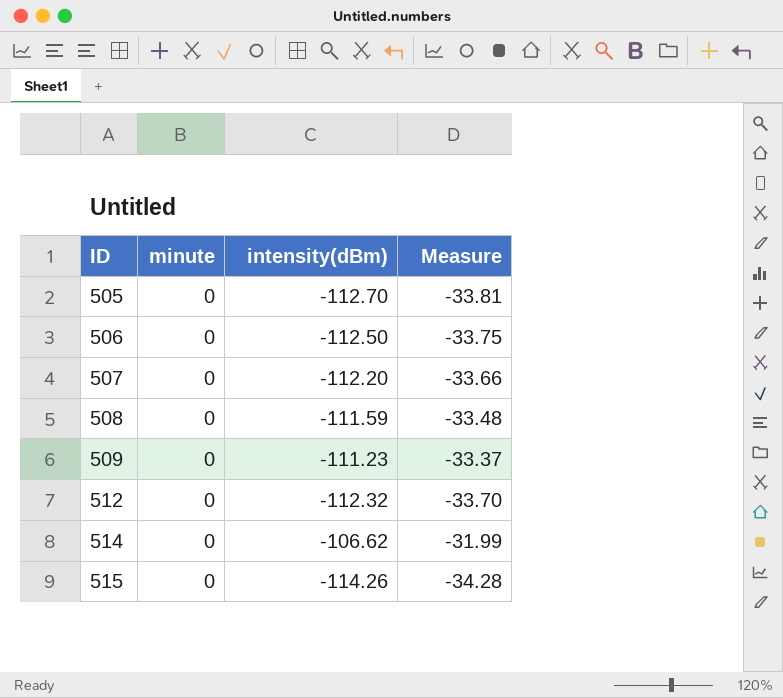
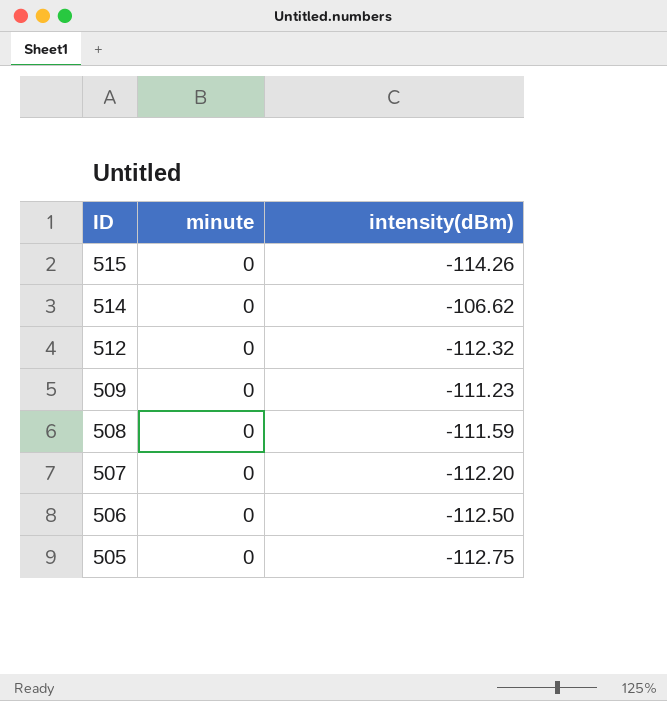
row order: ID ascending -> ID descending
column Measure | formula: [intensity(dBm)] * 0.3 -> none
505 | intensity(dBm): -112.70 -> -112.75

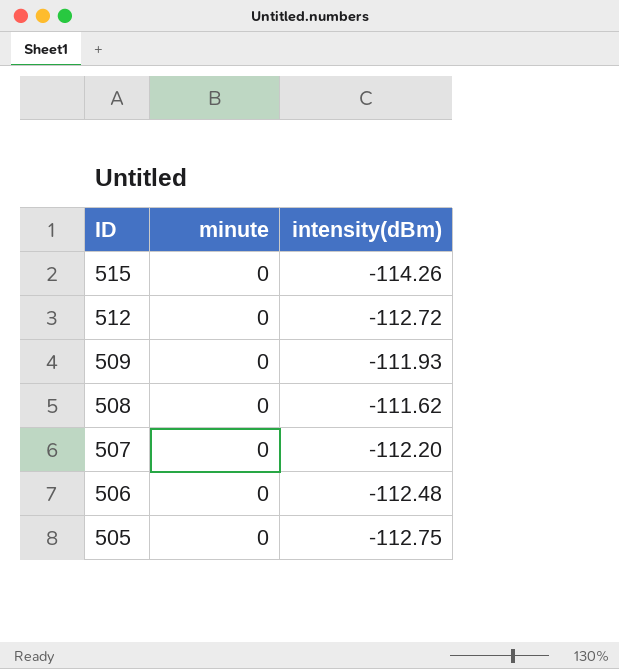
row 514: 0 | -106.62 -> none
512 | intensity(dBm): -112.32 -> -112.72
509 | intensity(dBm): -111.23 -> -111.93
508 | intensity(dBm): -111.59 -> -111.62
506 | intensity(dBm): -112.50 -> -112.48

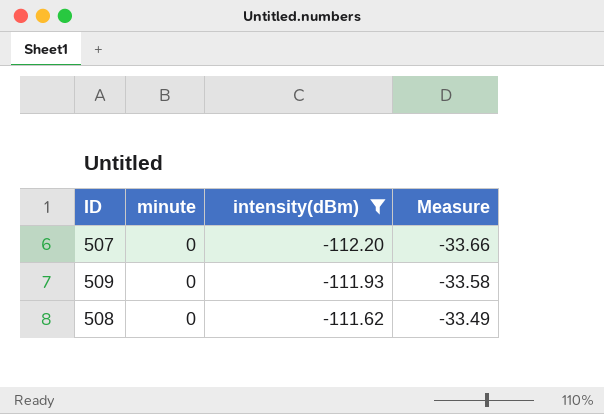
filter: none -> intensity(dBm) >= -112.20
row order: ID descending -> intensity(dBm) ascending
column Measure | formula: none -> [intensity(dBm)] * 0.3

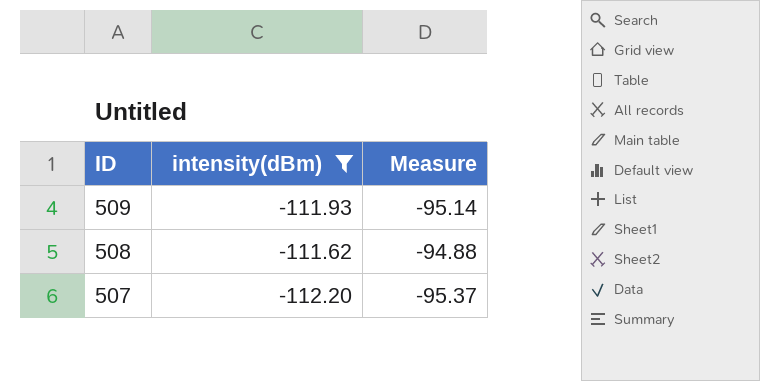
row order: intensity(dBm) ascending -> ID descending
column minute | position: 2 -> none
column Measure | formula: [intensity(dBm)] * 0.3 -> [intensity(dBm)] * 0.85

